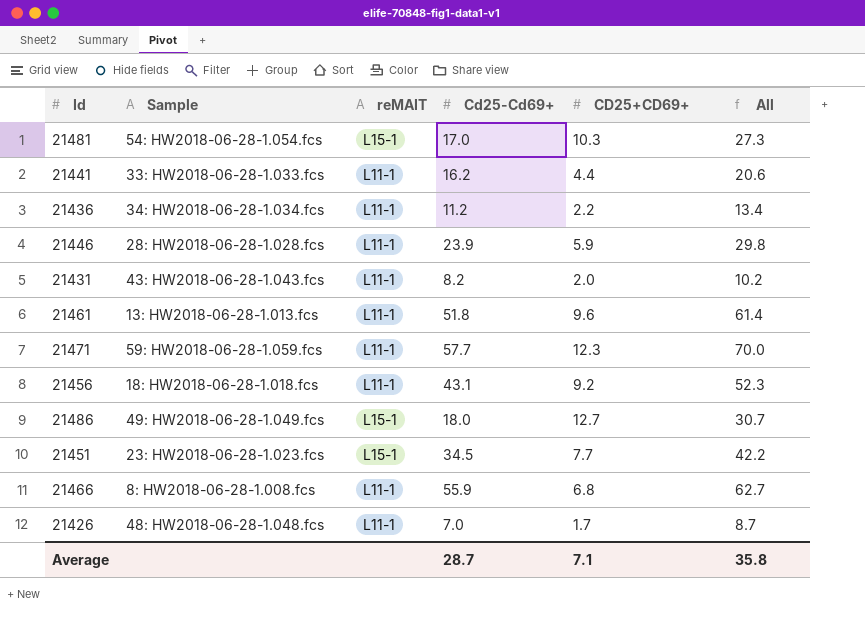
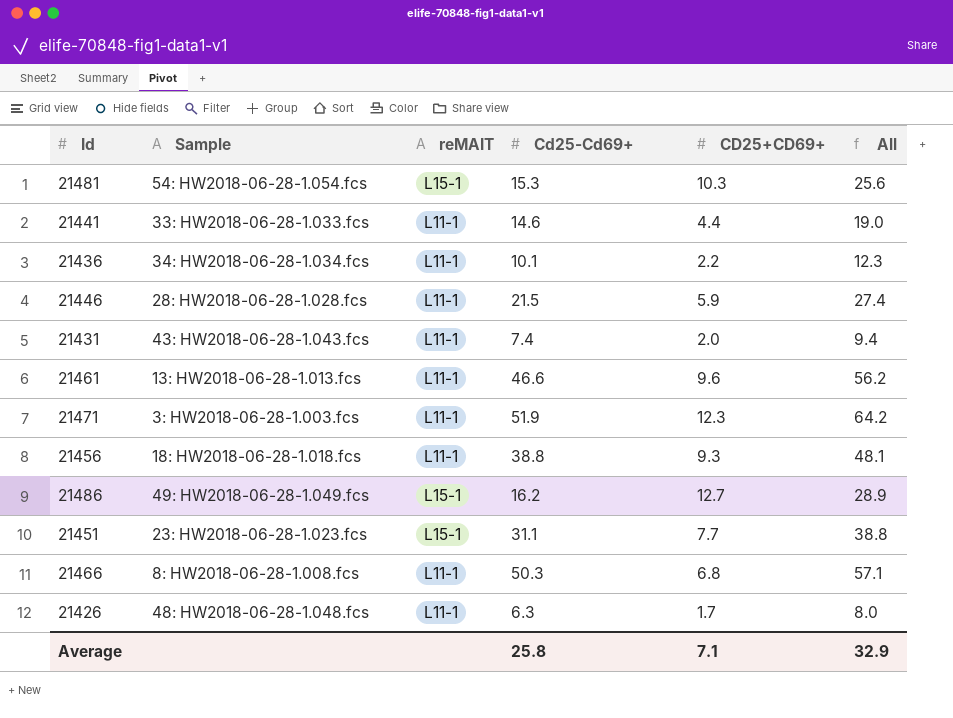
21481 | Cd25-Cd69+: 17.0 -> 15.3
21481 | All: 27.3 -> 25.6
21441 | Cd25-Cd69+: 16.2 -> 14.6
21441 | All: 20.6 -> 19.0
21436 | Cd25-Cd69+: 11.2 -> 10.1
21436 | All: 13.4 -> 12.3
21446 | Cd25-Cd69+: 23.9 -> 21.5
21446 | All: 29.8 -> 27.4
21431 | Cd25-Cd69+: 8.2 -> 7.4
21431 | All: 10.2 -> 9.4
21461 | Cd25-Cd69+: 51.8 -> 46.6
21461 | All: 61.4 -> 56.2
21471 | Sample: 59: HW2018-06-28-1.059.fcs -> 3: HW2018-06-28-1.003.fcs
21471 | Cd25-Cd69+: 57.7 -> 51.9
21471 | All: 70.0 -> 64.2
21456 | Cd25-Cd69+: 43.1 -> 38.8
21456 | CD25+CD69+: 9.2 -> 9.3
21456 | All: 52.3 -> 48.1
21486 | Cd25-Cd69+: 18.0 -> 16.2
21486 | All: 30.7 -> 28.9
21451 | Cd25-Cd69+: 34.5 -> 31.1
21451 | All: 42.2 -> 38.8
21466 | Cd25-Cd69+: 55.9 -> 50.3
21466 | All: 62.7 -> 57.1
21426 | Cd25-Cd69+: 7.0 -> 6.3
21426 | All: 8.7 -> 8.0
Average | Cd25-Cd69+: 28.7 -> 25.8
Average | All: 35.8 -> 32.9

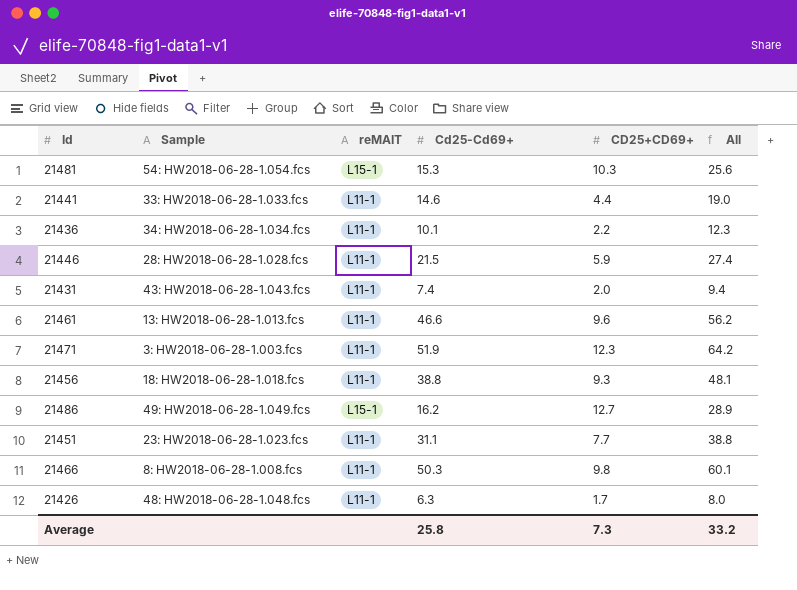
21451 | reMAIT: L15-1 -> L11-1
21466 | CD25+CD69+: 6.8 -> 9.8
21466 | All: 57.1 -> 60.1
Average | CD25+CD69+: 7.1 -> 7.3
Average | All: 32.9 -> 33.2

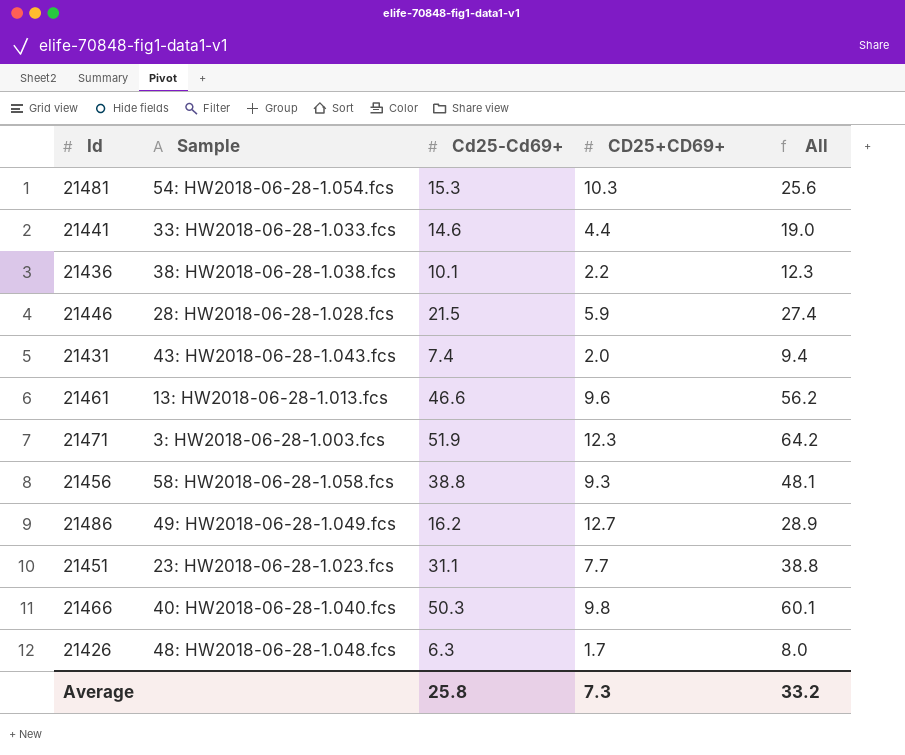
column reMAIT | position: 3 -> none
21436 | Sample: 34: HW2018-06-28-1.034.fcs -> 38: HW2018-06-28-1.038.fcs
21456 | Sample: 18: HW2018-06-28-1.018.fcs -> 58: HW2018-06-28-1.058.fcs
21466 | Sample: 8: HW2018-06-28-1.008.fcs -> 40: HW2018-06-28-1.040.fcs

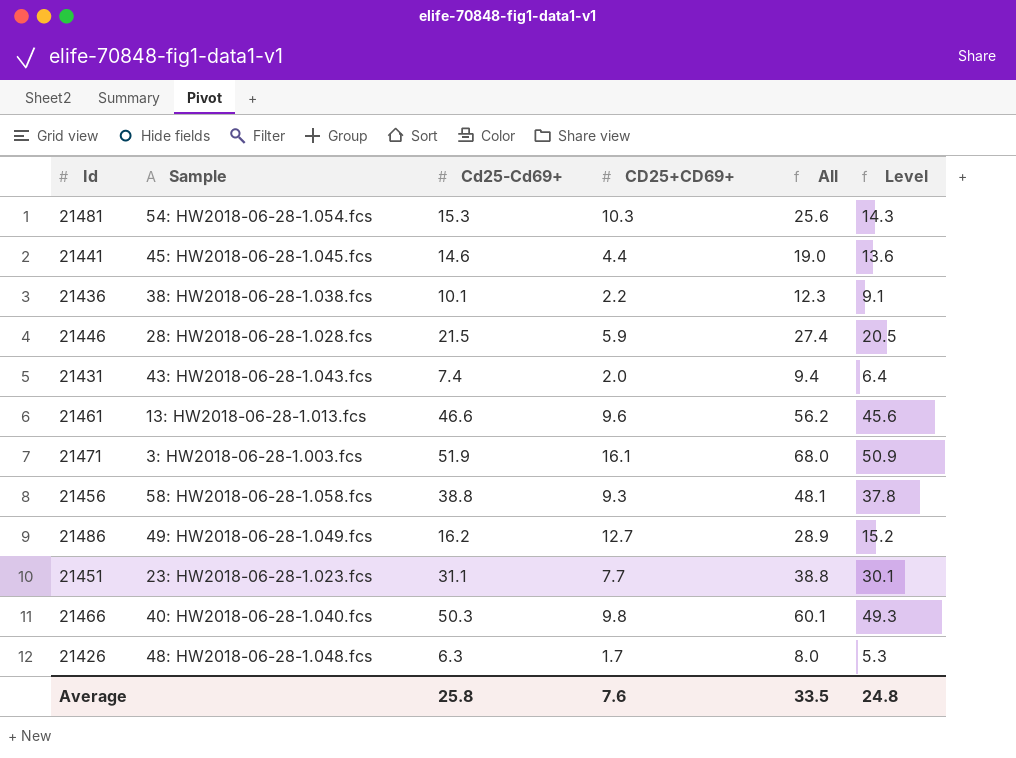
column Level | formula: none -> [Cd25-Cd69+] - 1
21441 | Sample: 33: HW2018-06-28-1.033.fcs -> 45: HW2018-06-28-1.045.fcs
21471 | CD25+CD69+: 12.3 -> 16.1
21471 | All: 64.2 -> 68.0
Average | CD25+CD69+: 7.3 -> 7.6
Average | All: 33.2 -> 33.5

